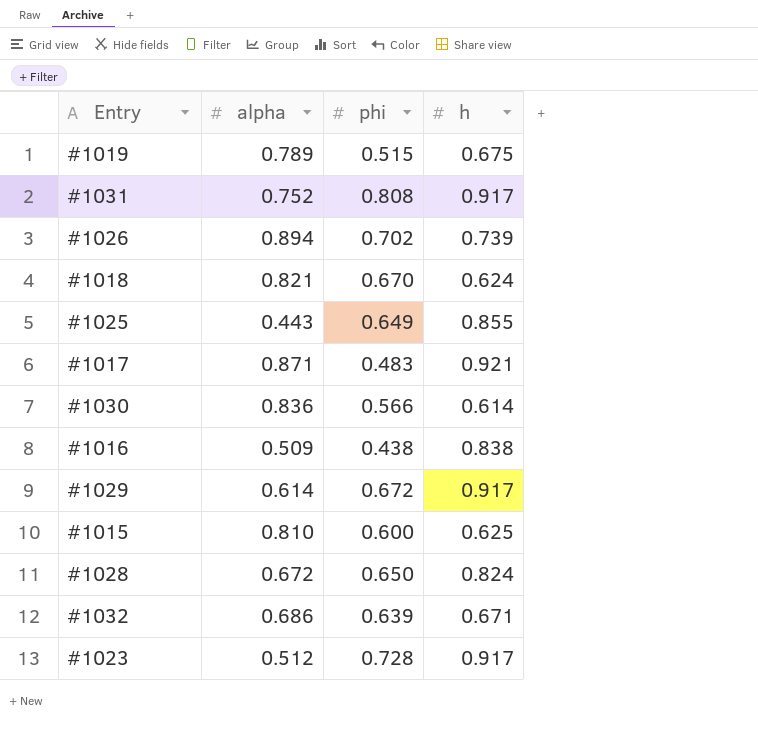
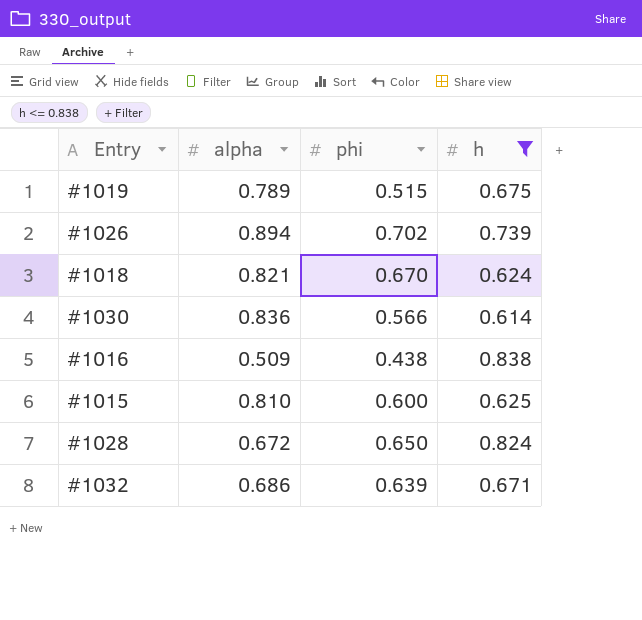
filter: none -> h <= 0.838

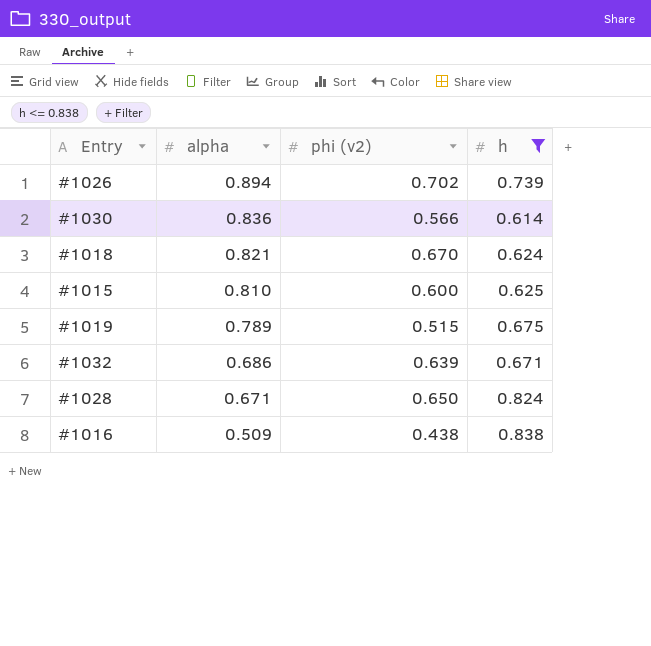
row order: none -> alpha descending
column name: phi -> phi (v2)
#1028 | alpha: 0.672 -> 0.671

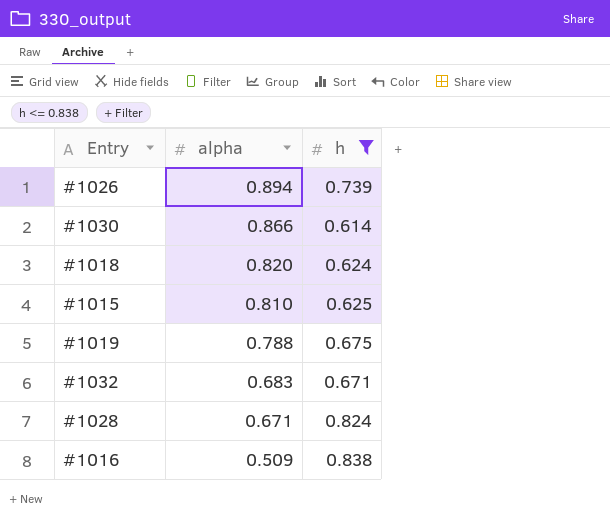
column phi (v2) | position: 3 -> none
#1030 | alpha: 0.836 -> 0.866
#1018 | alpha: 0.821 -> 0.820
#1019 | alpha: 0.789 -> 0.788
#1032 | alpha: 0.686 -> 0.683

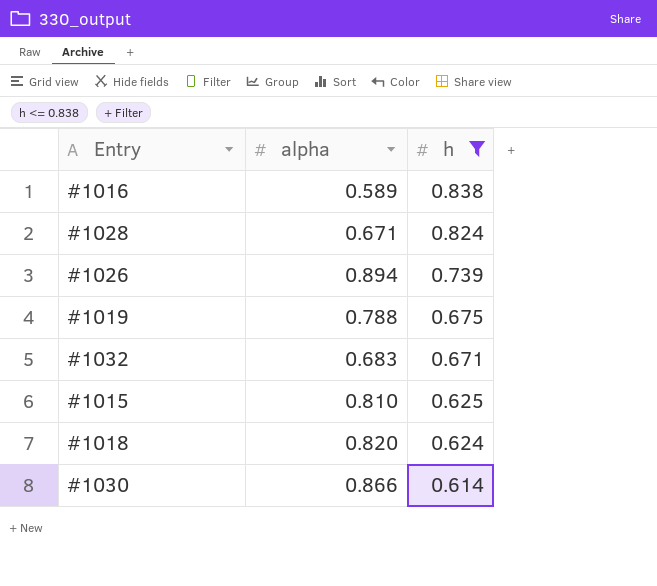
row order: alpha descending -> h descending
#1016 | alpha: 0.509 -> 0.589

